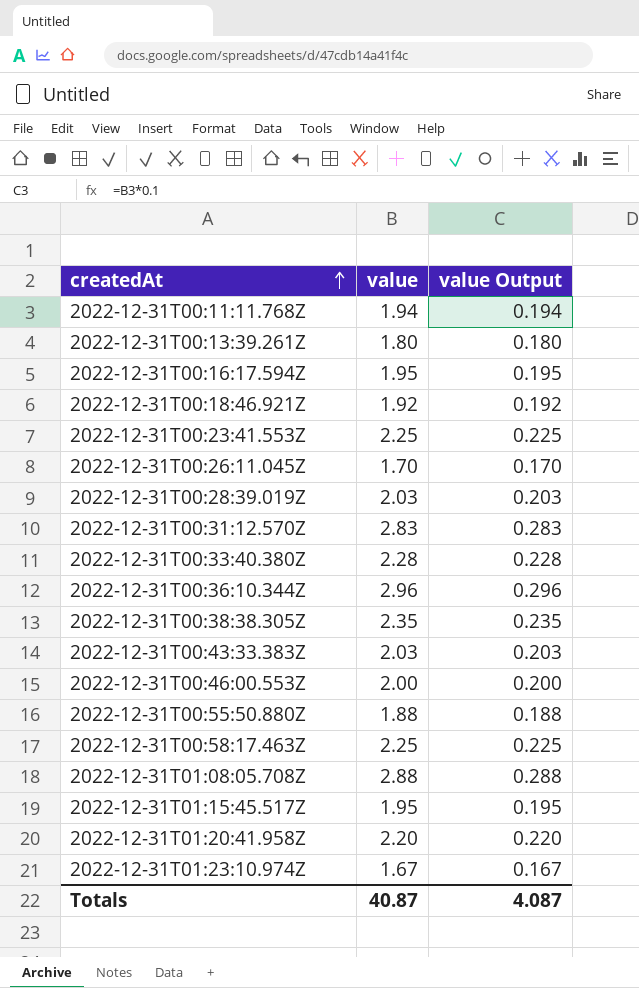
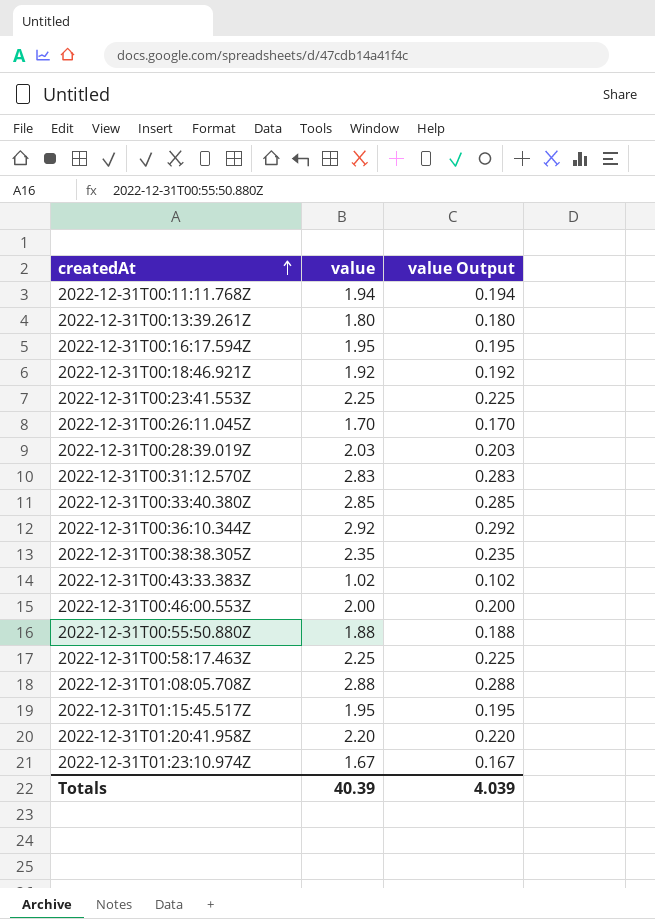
2022-12-31T00:33:40.380Z | value: 2.28 -> 2.85
2022-12-31T00:33:40.380Z | value Output: 0.228 -> 0.285
2022-12-31T00:36:10.344Z | value: 2.96 -> 2.92
2022-12-31T00:36:10.344Z | value Output: 0.296 -> 0.292
2022-12-31T00:43:33.383Z | value: 2.03 -> 1.02
2022-12-31T00:43:33.383Z | value Output: 0.203 -> 0.102
Totals | value: 40.87 -> 40.39
Totals | value Output: 4.087 -> 4.039

